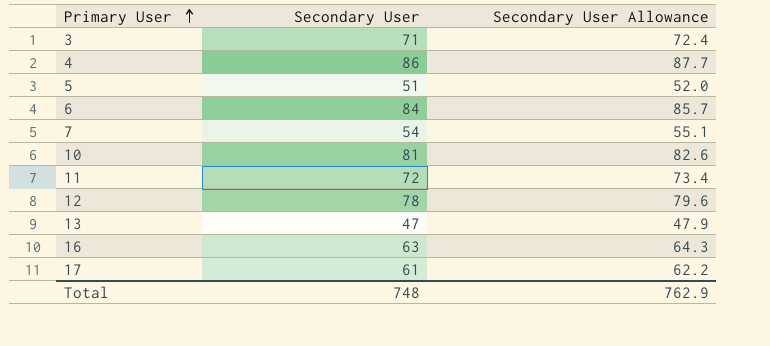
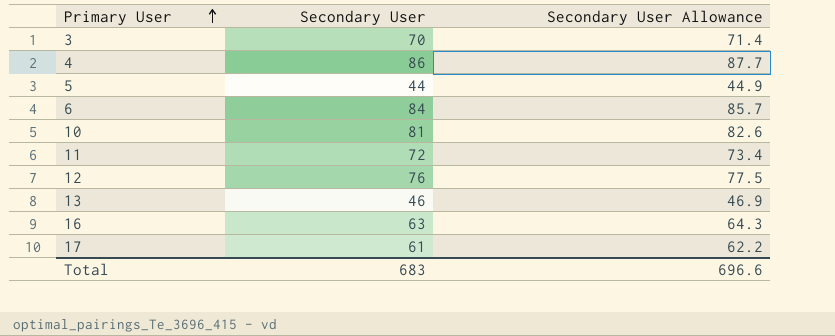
row 7: 54 | 55.1 -> none
3 | Secondary User: 71 -> 70
3 | Secondary User Allowance: 72.4 -> 71.4
5 | Secondary User: 51 -> 44
5 | Secondary User Allowance: 52.0 -> 44.9
12 | Secondary User: 78 -> 76
12 | Secondary User Allowance: 79.6 -> 77.5
13 | Secondary User: 47 -> 46
13 | Secondary User Allowance: 47.9 -> 46.9
Total | Secondary User: 748 -> 683
Total | Secondary User Allowance: 762.9 -> 696.6

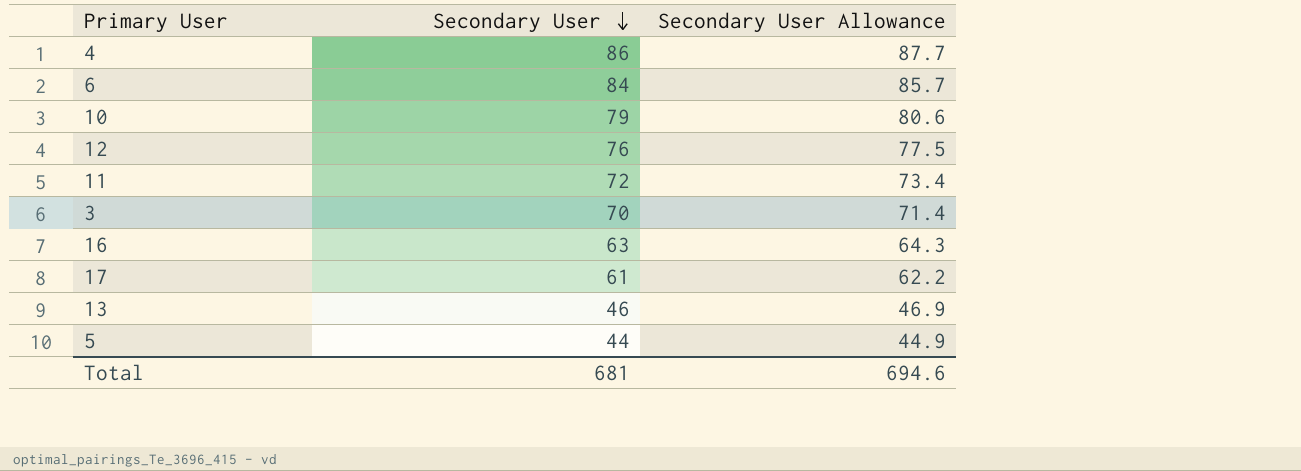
row order: Primary User ascending -> Secondary User descending
10 | Secondary User: 81 -> 79
10 | Secondary User Allowance: 82.6 -> 80.6
Total | Secondary User: 683 -> 681
Total | Secondary User Allowance: 696.6 -> 694.6

